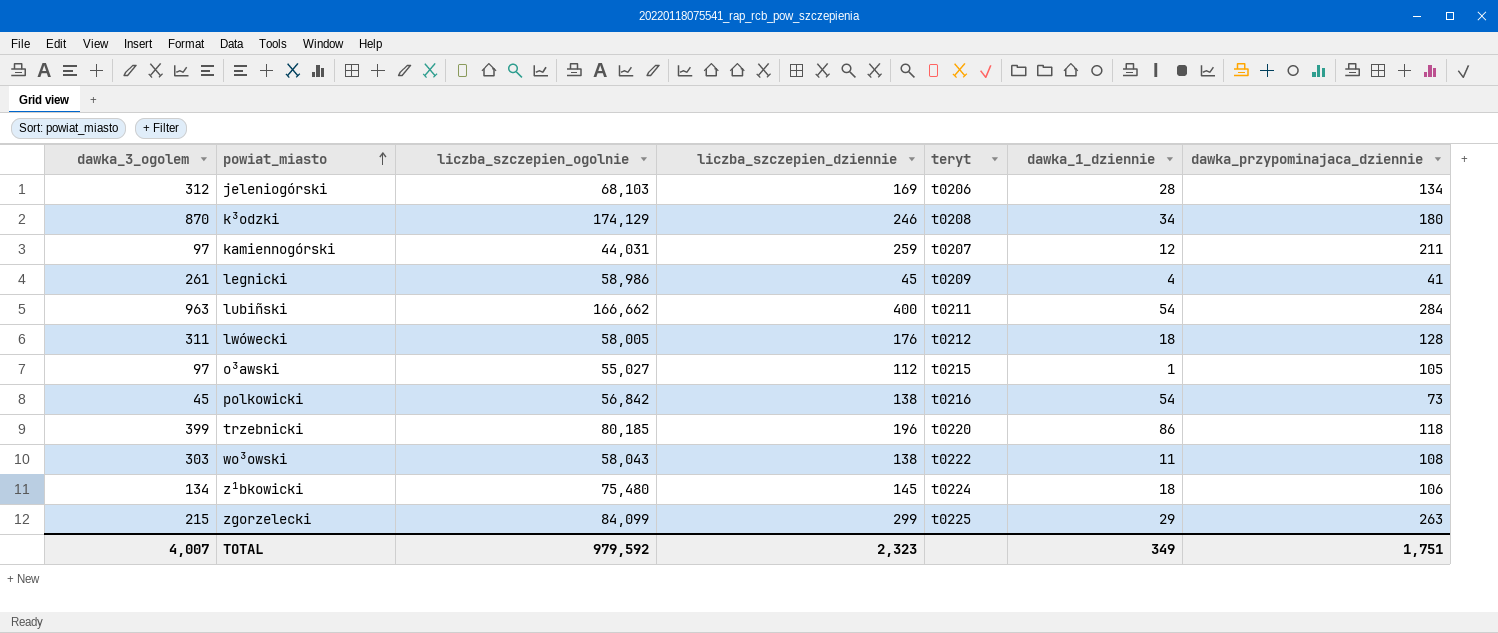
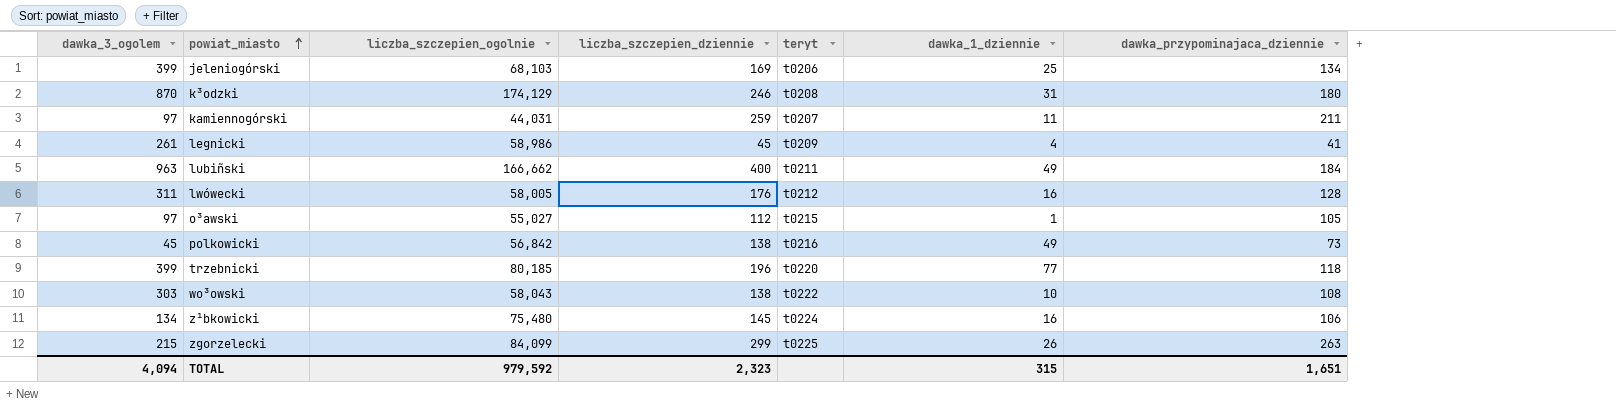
jeleniogórski | dawka_3_ogolem: 312 -> 399
jeleniogórski | dawka_1_dziennie: 28 -> 25
k³odzki | dawka_1_dziennie: 34 -> 31
kamiennogórski | dawka_1_dziennie: 12 -> 11
lubiñski | dawka_1_dziennie: 54 -> 49
lubiñski | dawka_przypominajaca_dziennie: 284 -> 184
lwówecki | dawka_1_dziennie: 18 -> 16
polkowicki | dawka_1_dziennie: 54 -> 49
trzebnicki | dawka_1_dziennie: 86 -> 77
wo³owski | dawka_1_dziennie: 11 -> 10
z¹bkowicki | dawka_1_dziennie: 18 -> 16
zgorzelecki | dawka_1_dziennie: 29 -> 26
TOTAL | dawka_3_ogolem: 4,007 -> 4,094
TOTAL | dawka_1_dziennie: 349 -> 315
TOTAL | dawka_przypominajaca_dziennie: 1,751 -> 1,651

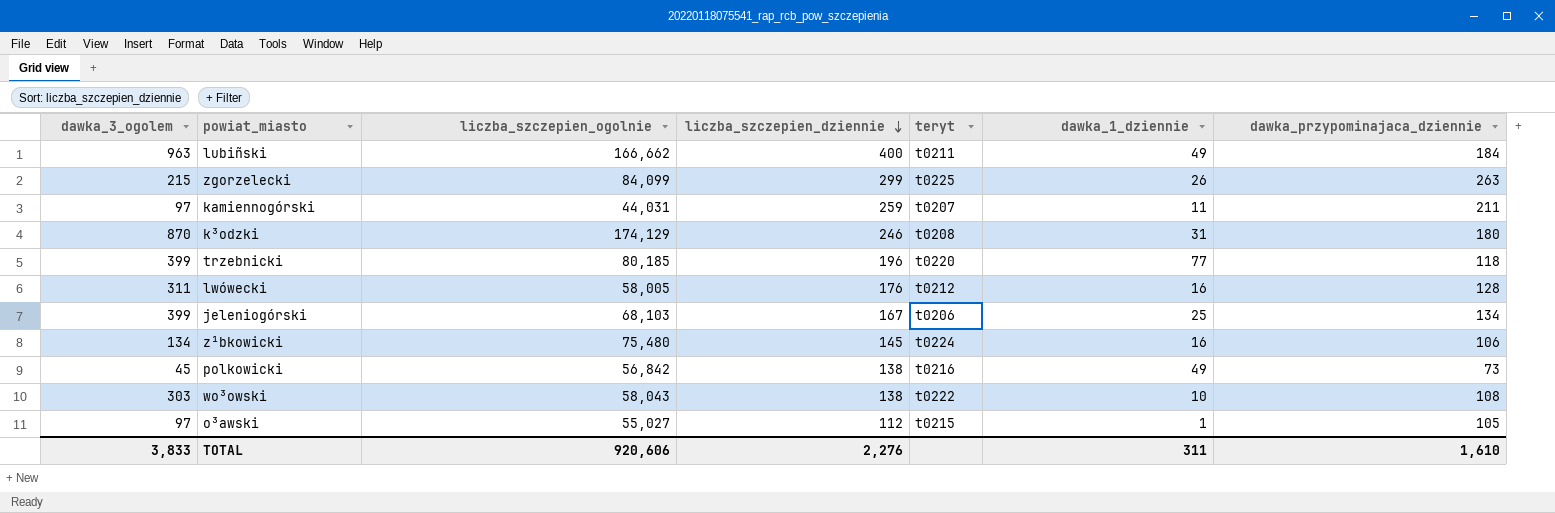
row order: powiat_miasto ascending -> liczba_szczepien_dziennie descending
row legnicki: 261 | 58,986 | 45 | t0209 | 4 | 41 -> none
jeleniogórski | liczba_szczepien_dziennie: 169 -> 167
TOTAL | dawka_3_ogolem: 4,094 -> 3,833
TOTAL | liczba_szczepien_ogolnie: 979,592 -> 920,606
TOTAL | liczba_szczepien_dziennie: 2,323 -> 2,276
TOTAL | dawka_1_dziennie: 315 -> 311
TOTAL | dawka_przypominajaca_dziennie: 1,651 -> 1,610

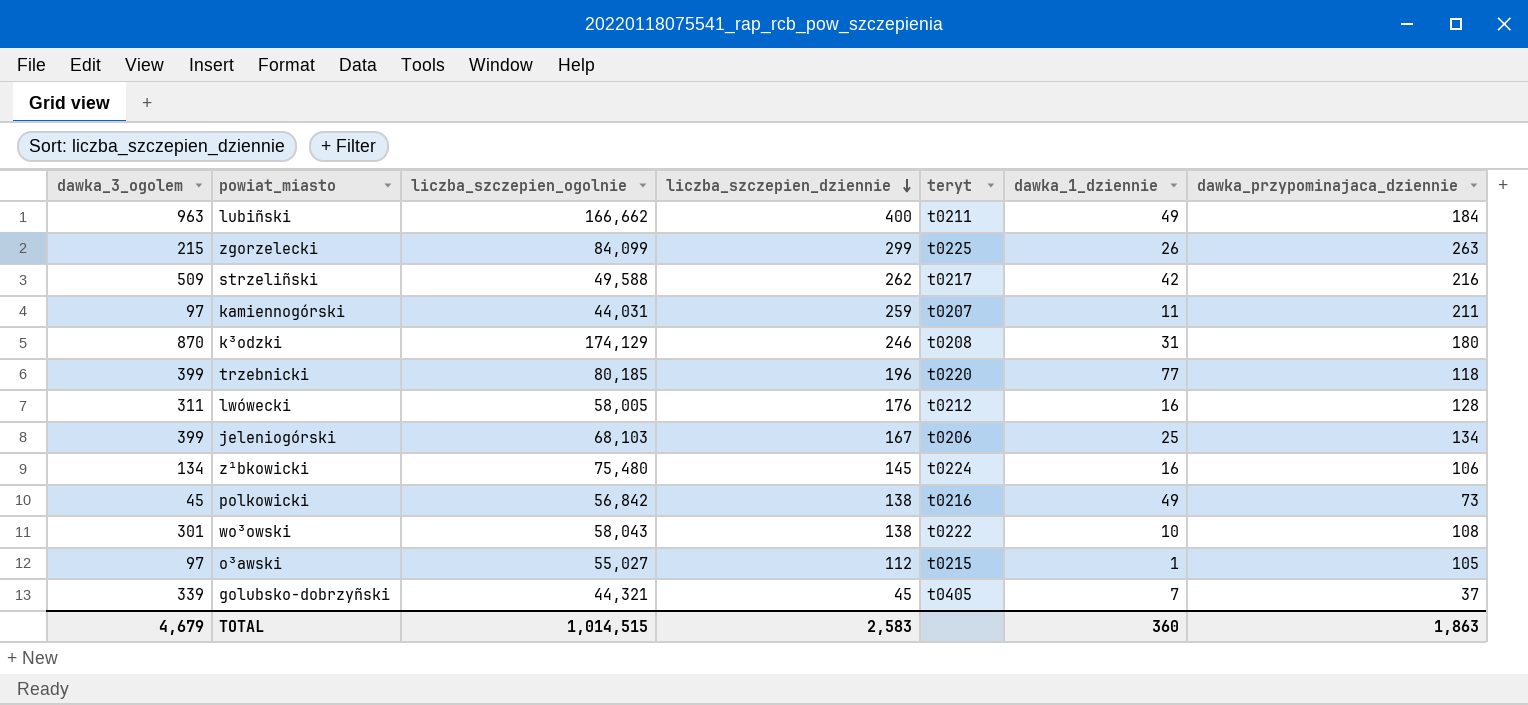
row strzeliñski: none -> 509 | 49,588 | 262 | t0217 | 42 | 216
wo³owski | dawka_3_ogolem: 303 -> 301
row golubsko-dobrzyñski: none -> 339 | 44,321 | 45 | t0405 | 7 | 37
TOTAL | dawka_3_ogolem: 3,833 -> 4,679
TOTAL | liczba_szczepien_ogolnie: 920,606 -> 1,014,515
TOTAL | liczba_szczepien_dziennie: 2,276 -> 2,583
TOTAL | dawka_1_dziennie: 311 -> 360
TOTAL | dawka_przypominajaca_dziennie: 1,610 -> 1,863

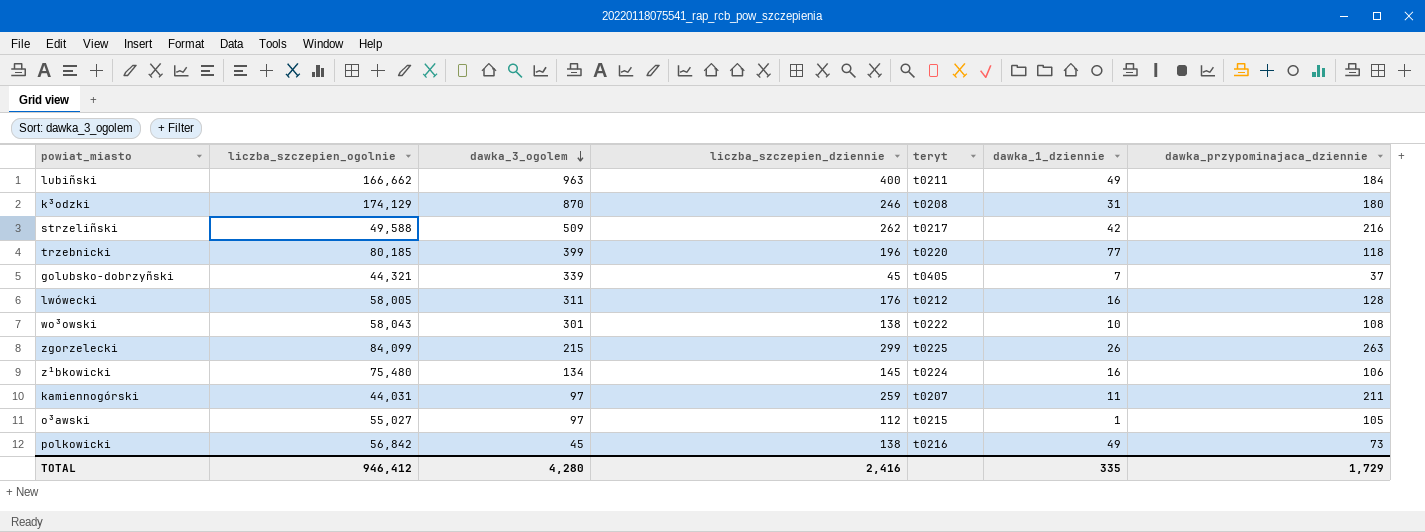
row order: liczba_szczepien_dziennie descending -> dawka_3_ogolem descending
column dawka_3_ogolem | position: 1 -> 3
row jeleniogórski: 399 | 68,103 | 167 | t0206 | 25 | 134 -> none
TOTAL | liczba_szczepien_ogolnie: 1,014,515 -> 946,412
TOTAL | dawka_3_ogolem: 4,679 -> 4,280
TOTAL | liczba_szczepien_dziennie: 2,583 -> 2,416
TOTAL | dawka_1_dziennie: 360 -> 335
TOTAL | dawka_przypominajaca_dziennie: 1,863 -> 1,729

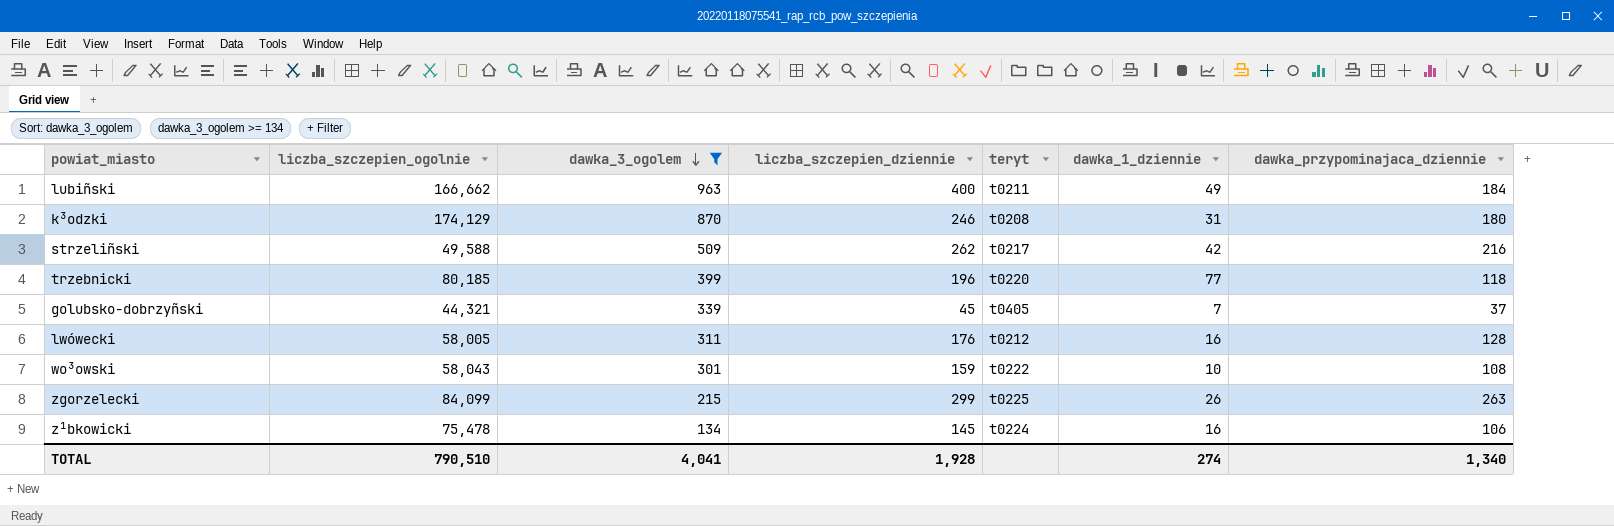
filter: none -> dawka_3_ogolem >= 134
wo³owski | liczba_szczepien_dziennie: 138 -> 159
z¹bkowicki | liczba_szczepien_ogolnie: 75,480 -> 75,478
TOTAL | liczba_szczepien_ogolnie: 946,412 -> 790,510
TOTAL | dawka_3_ogolem: 4,280 -> 4,041
TOTAL | liczba_szczepien_dziennie: 2,416 -> 1,928
TOTAL | dawka_1_dziennie: 335 -> 274
TOTAL | dawka_przypominajaca_dziennie: 1,729 -> 1,340

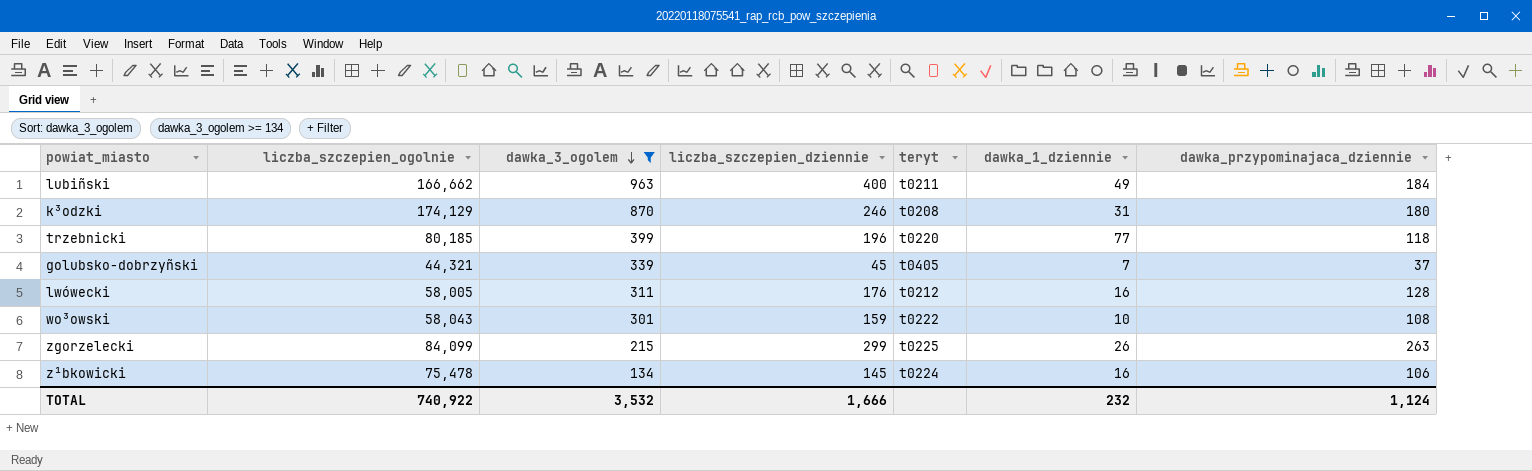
row strzeliñski: 49,588 | 509 | 262 | t0217 | 42 | 216 -> none
TOTAL | liczba_szczepien_ogolnie: 790,510 -> 740,922
TOTAL | dawka_3_ogolem: 4,041 -> 3,532
TOTAL | liczba_szczepien_dziennie: 1,928 -> 1,666
TOTAL | dawka_1_dziennie: 274 -> 232
TOTAL | dawka_przypominajaca_dziennie: 1,340 -> 1,124

